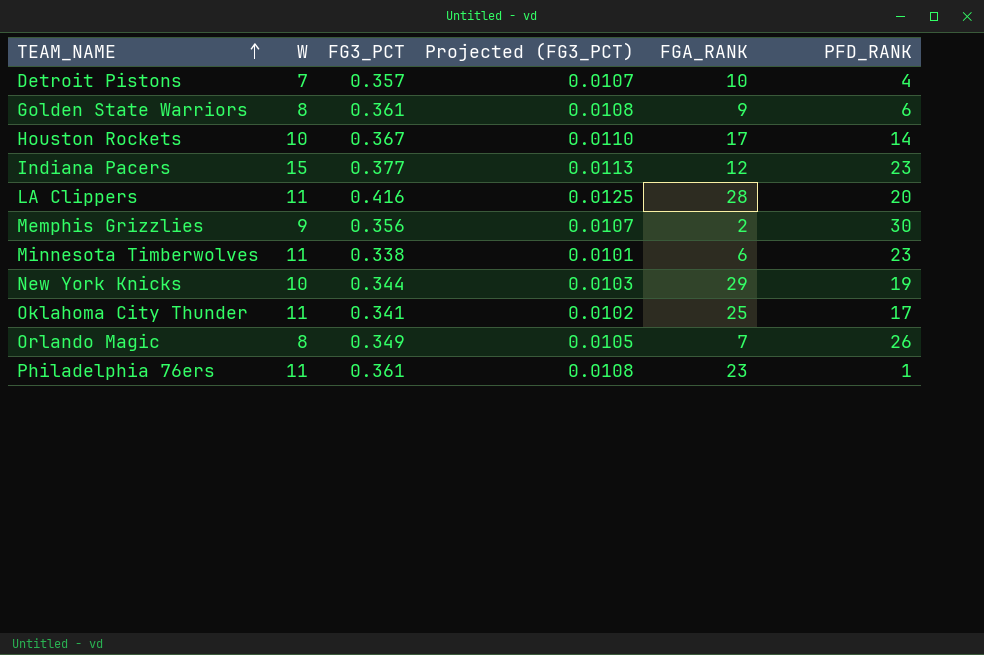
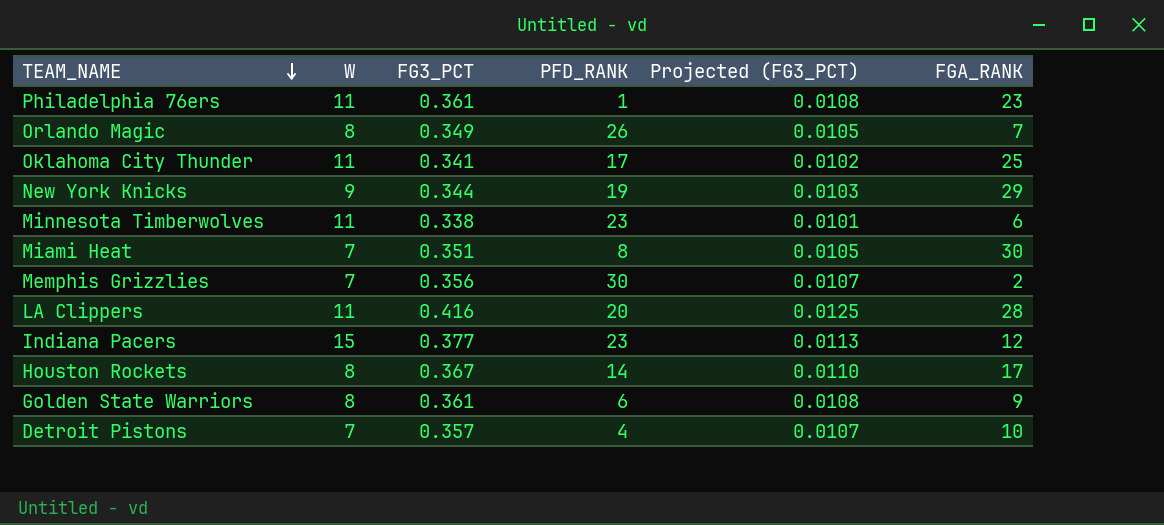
row order: TEAM_NAME ascending -> TEAM_NAME descending
column PFD_RANK | position: 6 -> 4
New York Knicks | W: 10 -> 9
row Miami Heat: none -> 7 | 0.351 | 8 | 0.0105 | 30
Memphis Grizzlies | W: 9 -> 7
Houston Rockets | W: 10 -> 8

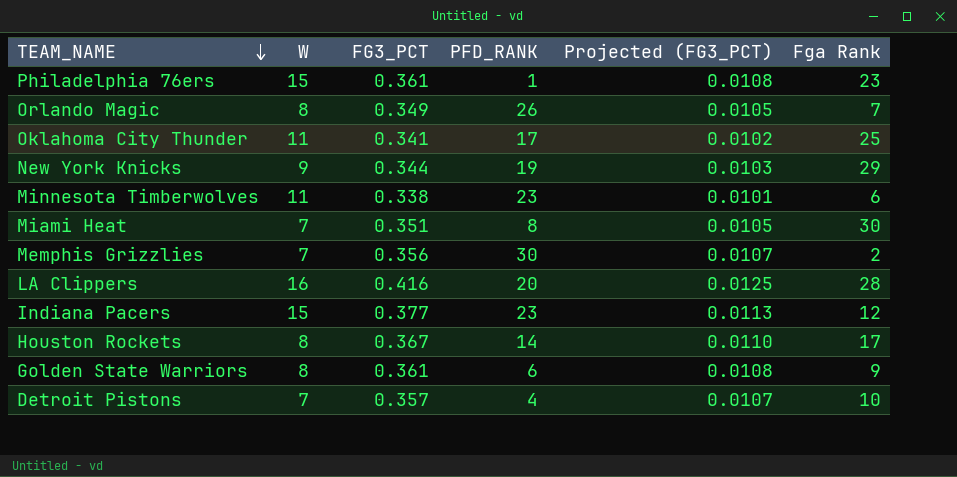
column name: FGA_RANK -> Fga Rank
Philadelphia 76ers | W: 11 -> 15
LA Clippers | W: 11 -> 16

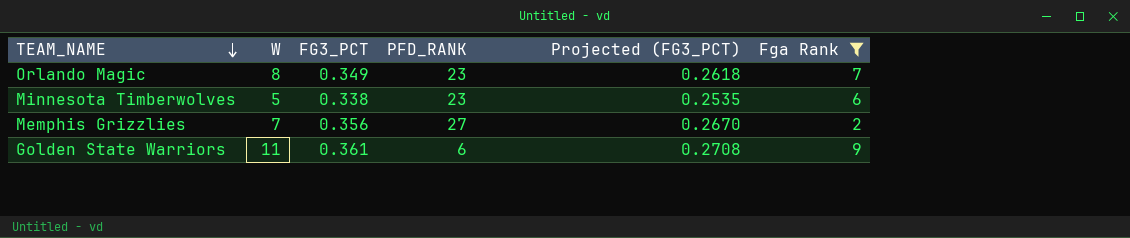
filter: none -> Fga Rank <= 9
column Projected (FG3_PCT) | formula: [FG3_PCT] * 0.03 -> [FG3_PCT] * 0.75
Orlando Magic | PFD_RANK: 26 -> 23
Minnesota Timberwolves | W: 11 -> 5
Memphis Grizzlies | PFD_RANK: 30 -> 27
Golden State Warriors | W: 8 -> 11

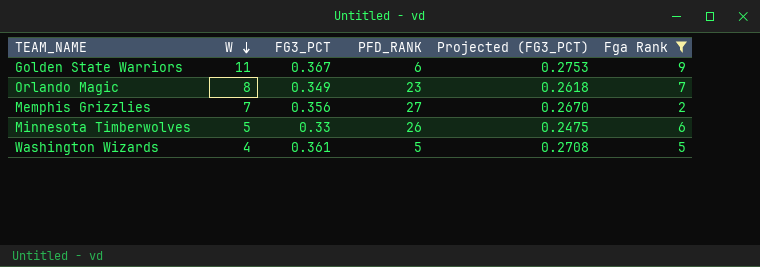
row order: TEAM_NAME descending -> W descending
Golden State Warriors | FG3_PCT: 0.361 -> 0.367
Golden State Warriors | Projected (FG3_PCT): 0.2708 -> 0.2753
Minnesota Timberwolves | FG3_PCT: 0.338 -> 0.33
Minnesota Timberwolves | PFD_RANK: 23 -> 26
Minnesota Timberwolves | Projected (FG3_PCT): 0.2535 -> 0.2475
row Washington Wizards: none -> 4 | 0.361 | 5 | 0.2708 | 5

